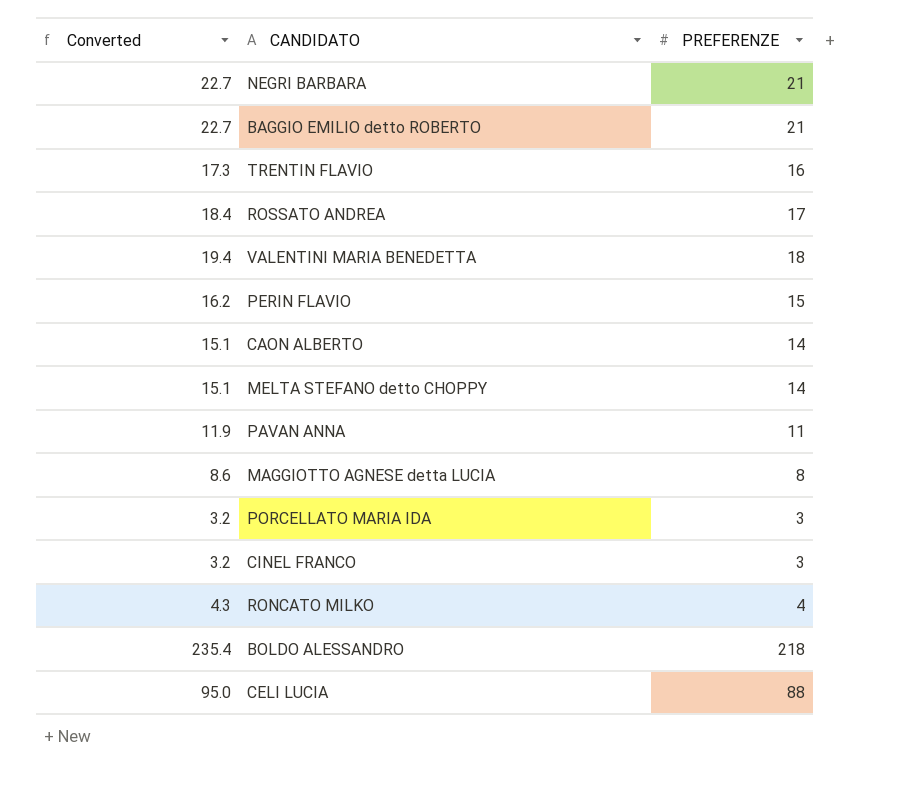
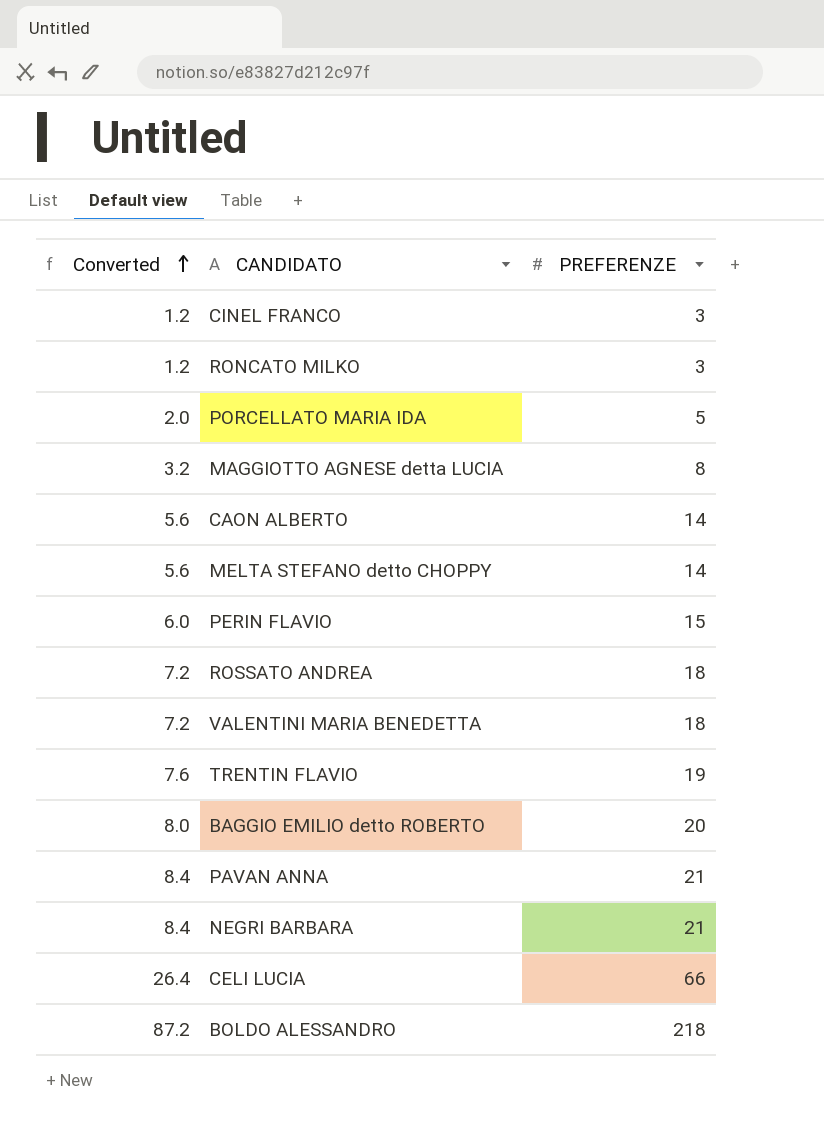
row order: none -> Converted ascending
column Converted | formula: [PREFERENZE] * 1.08 -> [PREFERENZE] * 0.4
RONCATO MILKO | PREFERENZE: 4 -> 3
PORCELLATO MARIA IDA | PREFERENZE: 3 -> 5
ROSSATO ANDREA | PREFERENZE: 17 -> 18
TRENTIN FLAVIO | PREFERENZE: 16 -> 19
BAGGIO EMILIO detto ROBERTO | PREFERENZE: 21 -> 20
PAVAN ANNA | PREFERENZE: 11 -> 21
CELI LUCIA | PREFERENZE: 88 -> 66

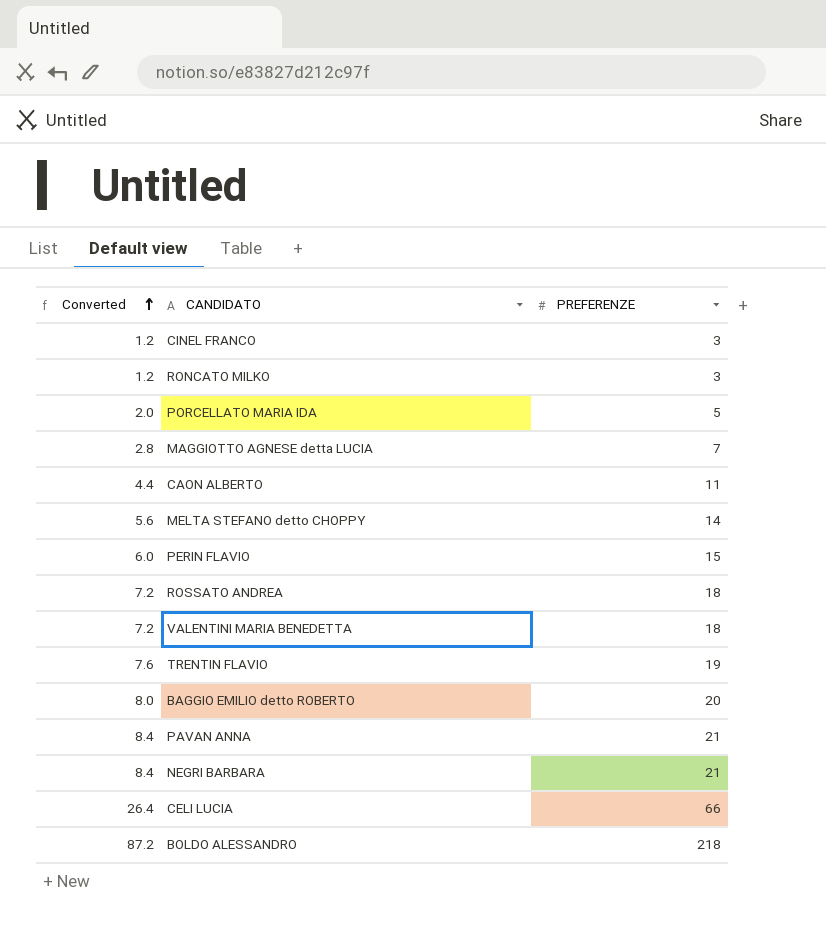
MAGGIOTTO AGNESE detta LUCIA | Converted: 3.2 -> 2.8
MAGGIOTTO AGNESE detta LUCIA | PREFERENZE: 8 -> 7
CAON ALBERTO | Converted: 5.6 -> 4.4
CAON ALBERTO | PREFERENZE: 14 -> 11

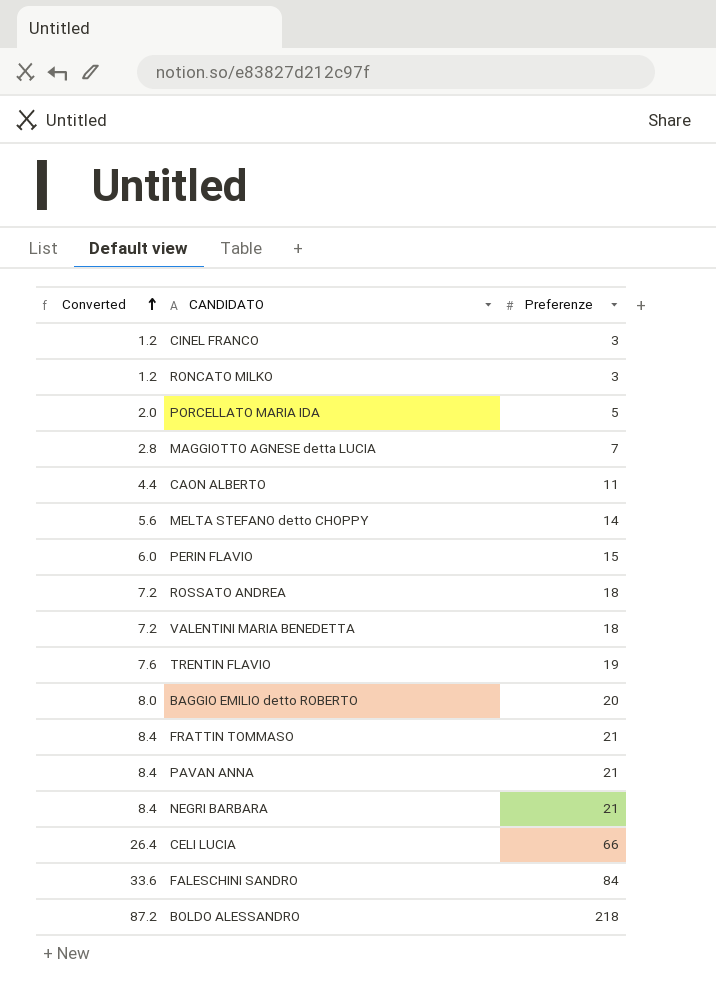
column name: PREFERENZE -> Preferenze
row FRATTIN TOMMASO: none -> 8.4 | 21
row FALESCHINI SANDRO: none -> 33.6 | 84

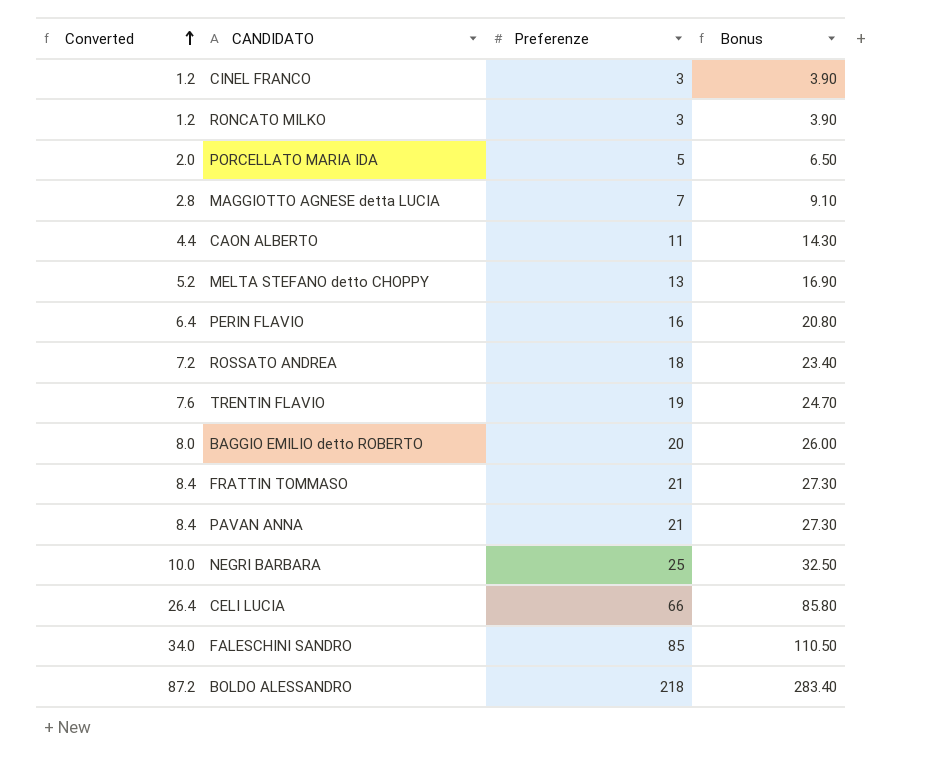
column Bonus | formula: none -> [Preferenze] * 1.3
row VALENTINI MARIA BENEDETTA: 7.2 | 18 -> none
MELTA STEFANO detto CHOPPY | Converted: 5.6 -> 5.2
MELTA STEFANO detto CHOPPY | Preferenze: 14 -> 13
PERIN FLAVIO | Converted: 6.0 -> 6.4
PERIN FLAVIO | Preferenze: 15 -> 16
NEGRI BARBARA | Converted: 8.4 -> 10.0
NEGRI BARBARA | Preferenze: 21 -> 25
FALESCHINI SANDRO | Converted: 33.6 -> 34.0
FALESCHINI SANDRO | Preferenze: 84 -> 85

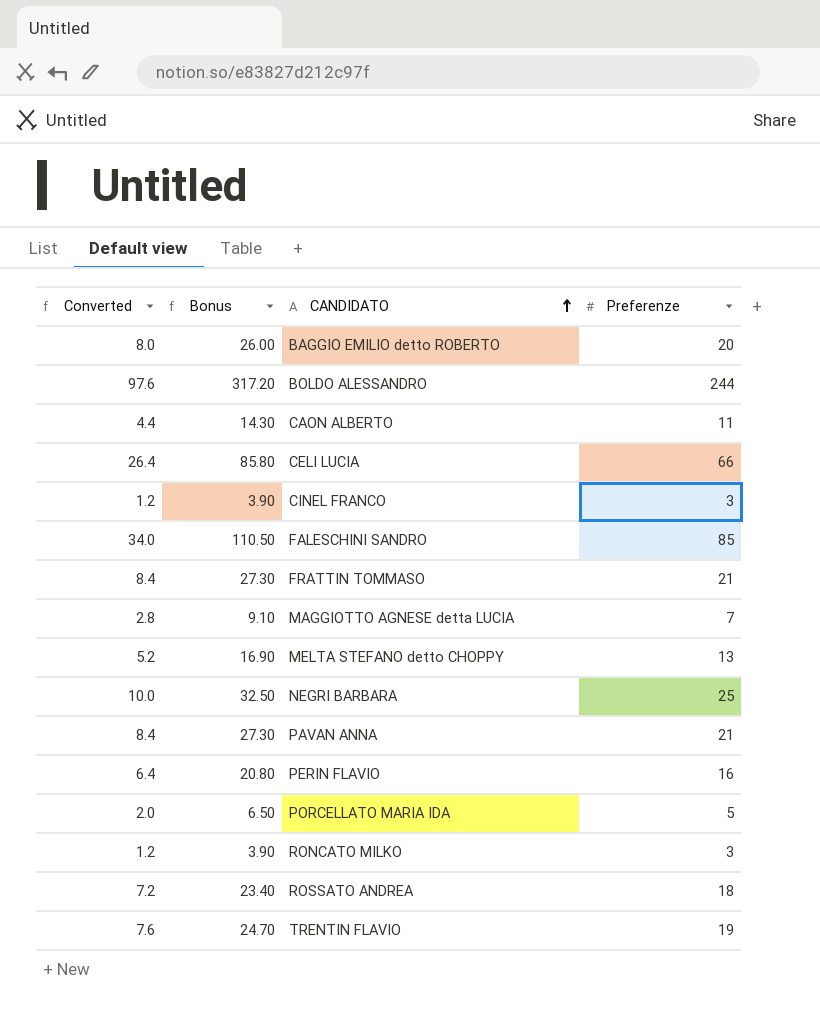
row order: Converted ascending -> CANDIDATO ascending
column Bonus | position: 4 -> 2
BOLDO ALESSANDRO | Converted: 87.2 -> 97.6
BOLDO ALESSANDRO | Bonus: 283.40 -> 317.20
BOLDO ALESSANDRO | Preferenze: 218 -> 244

